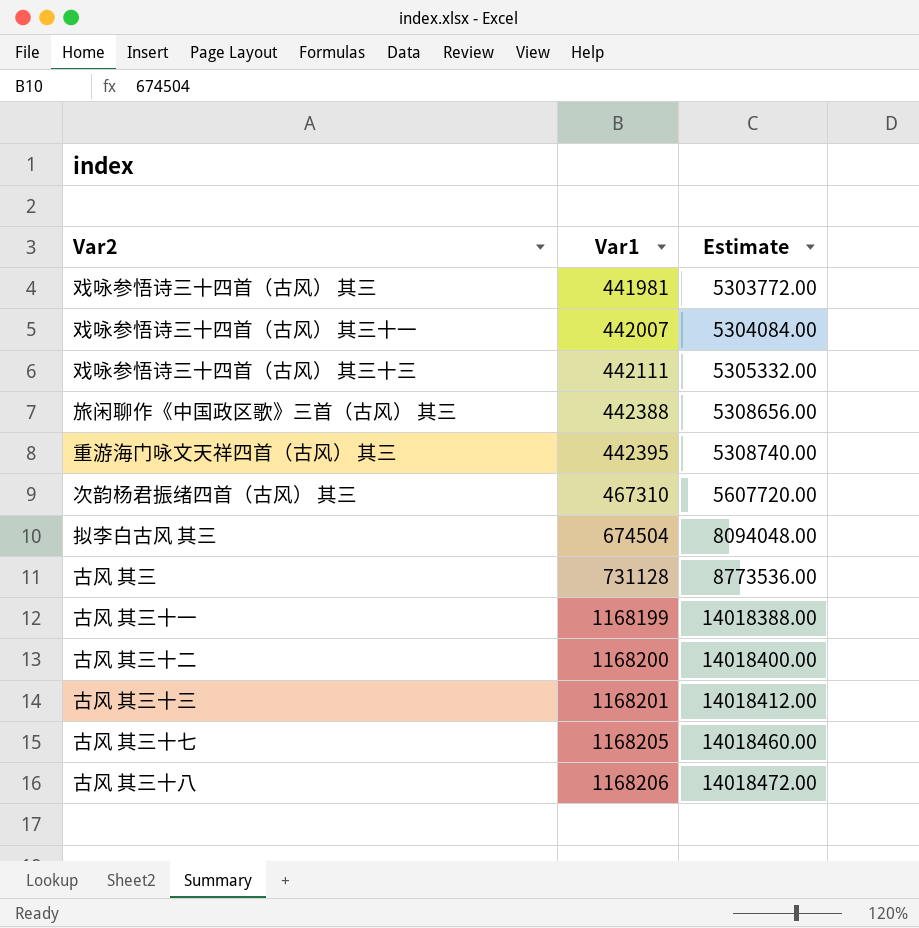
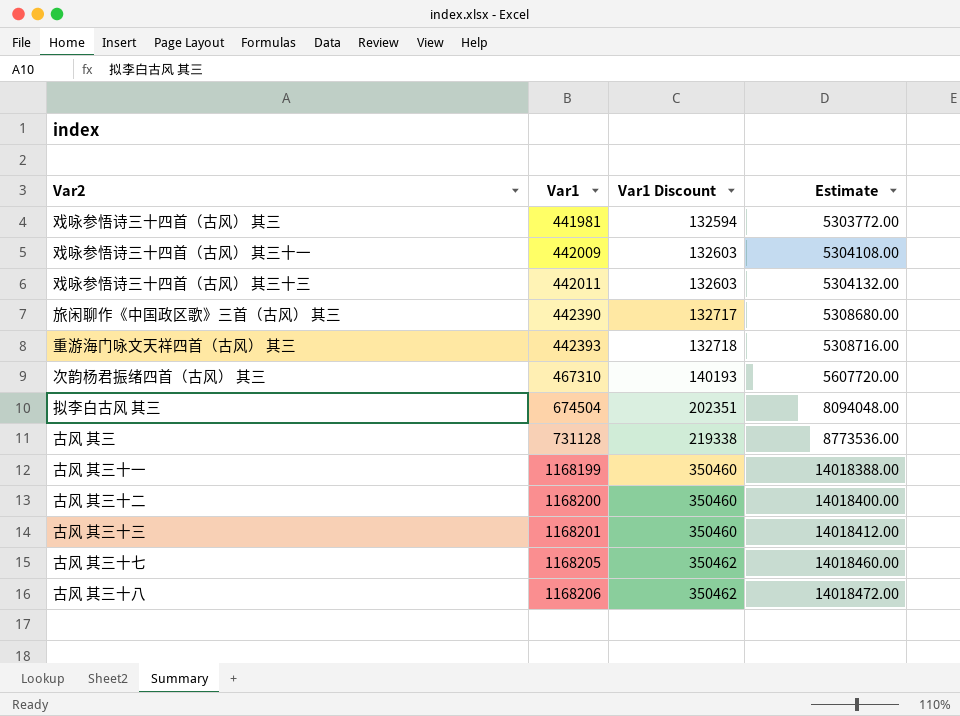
column Var1 Discount | formula: none -> [Var1] * 0.3
戏咏参悟诗三十四首（古风） 其三十一 | Var1: 442007 -> 442009
戏咏参悟诗三十四首（古风） 其三十一 | Estimate: 5304084.00 -> 5304108.00
戏咏参悟诗三十四首（古风） 其三十三 | Var1: 442111 -> 442011
戏咏参悟诗三十四首（古风） 其三十三 | Estimate: 5305332.00 -> 5304132.00
旅闲聊作《中国政区歌》三首（古风） 其三 | Var1: 442388 -> 442390
旅闲聊作《中国政区歌》三首（古风） 其三 | Estimate: 5308656.00 -> 5308680.00
重游海门咏文天祥四首（古风） 其三 | Var1: 442395 -> 442393
重游海门咏文天祥四首（古风） 其三 | Estimate: 5308740.00 -> 5308716.00

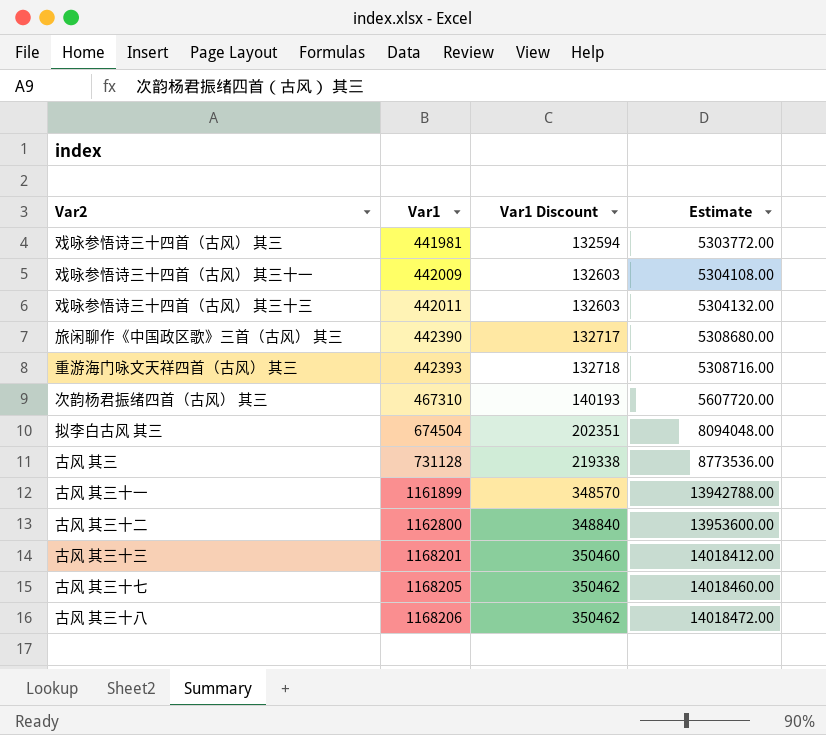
古风 其三十一 | Var1: 1168199 -> 1161899
古风 其三十一 | Var1 Discount: 350460 -> 348570
古风 其三十一 | Estimate: 14018388.00 -> 13942788.00
古风 其三十二 | Var1: 1168200 -> 1162800
古风 其三十二 | Var1 Discount: 350460 -> 348840
古风 其三十二 | Estimate: 14018400.00 -> 13953600.00

